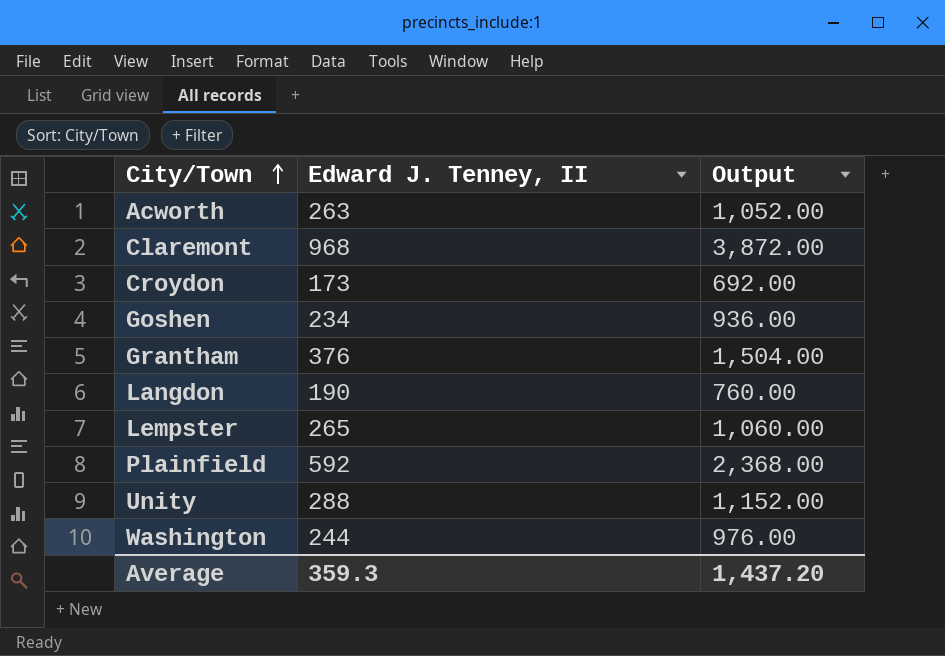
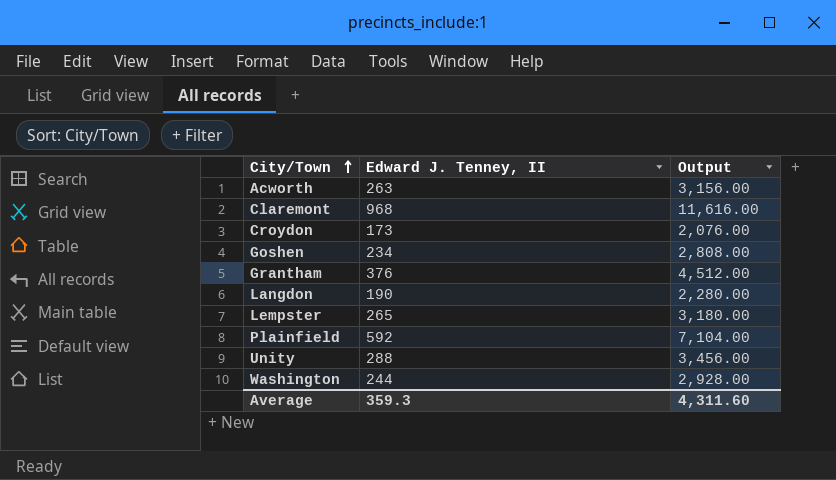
column Output | formula: [Edward J. Tenney, II] * 4 -> [Edward J. Tenney, II] * 12
Average | Output: 1,437.20 -> 4,311.60

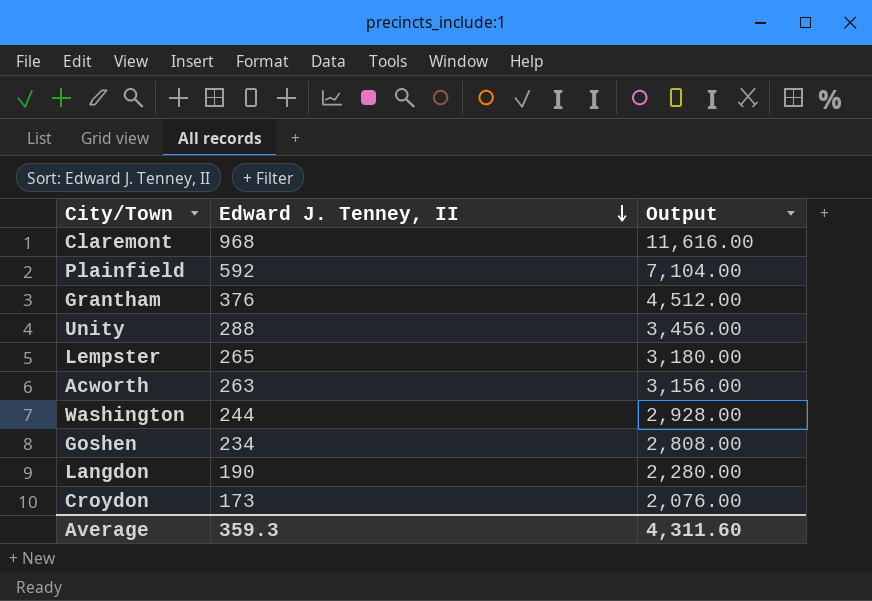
row order: City/Town ascending -> Edward J. Tenney, II descending

